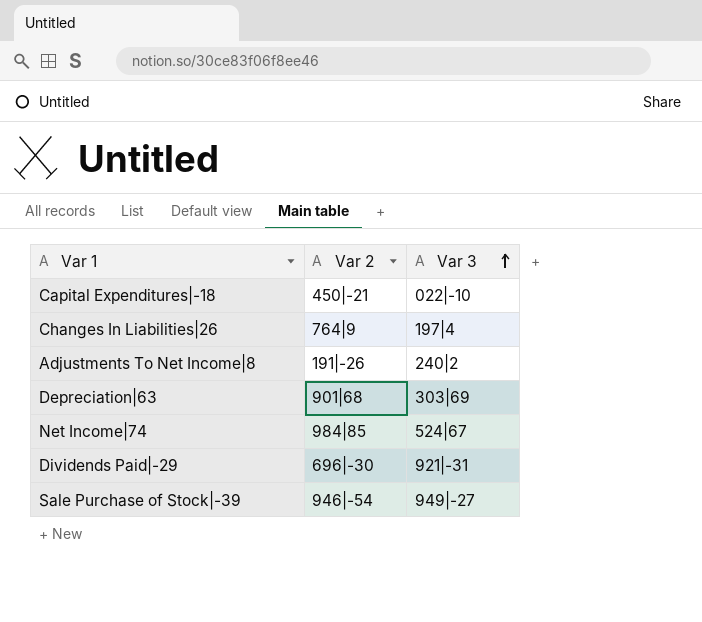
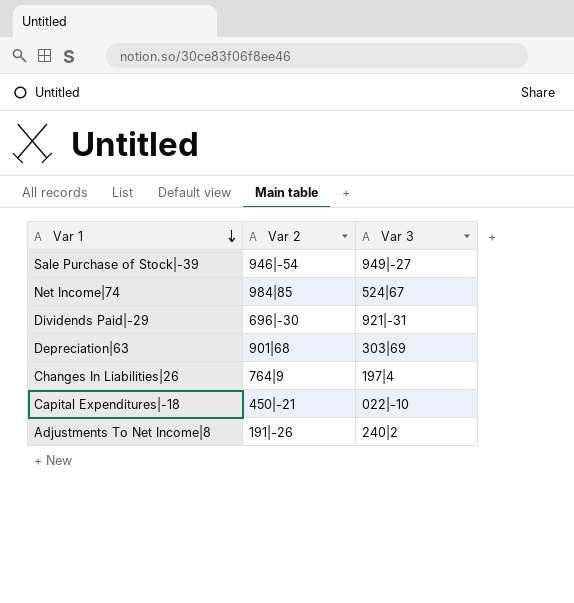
row order: Var 3 ascending -> Var 1 descending

